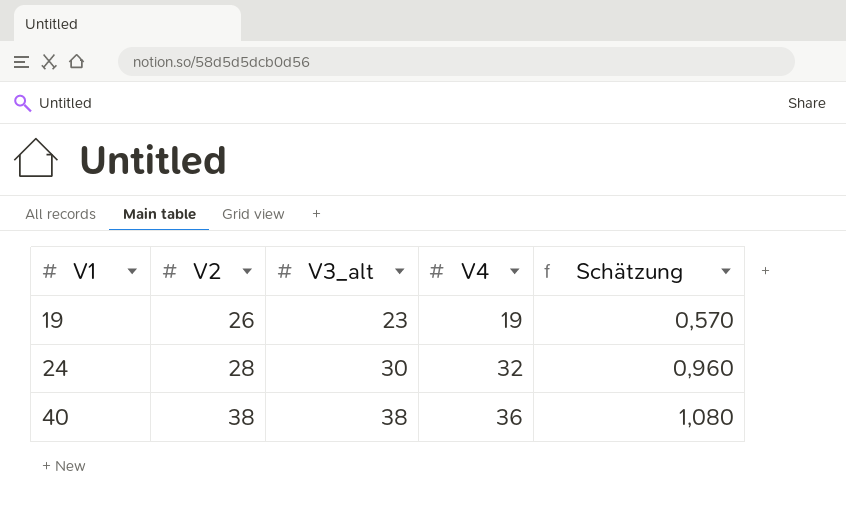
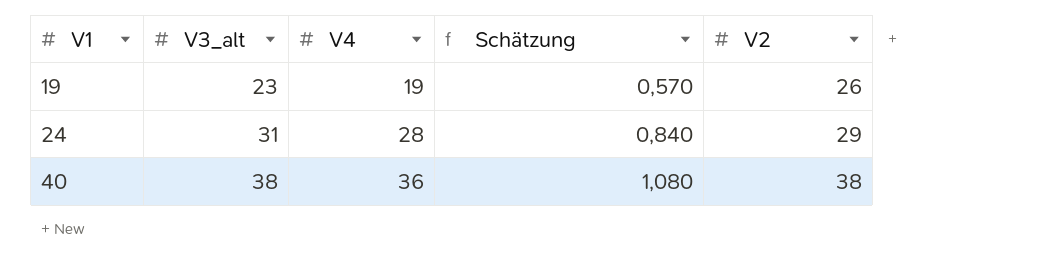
column V2 | position: 2 -> 5
24 | V3_alt: 30 -> 31
24 | V4: 32 -> 28
24 | Schätzung: 0,960 -> 0,840
24 | V2: 28 -> 29

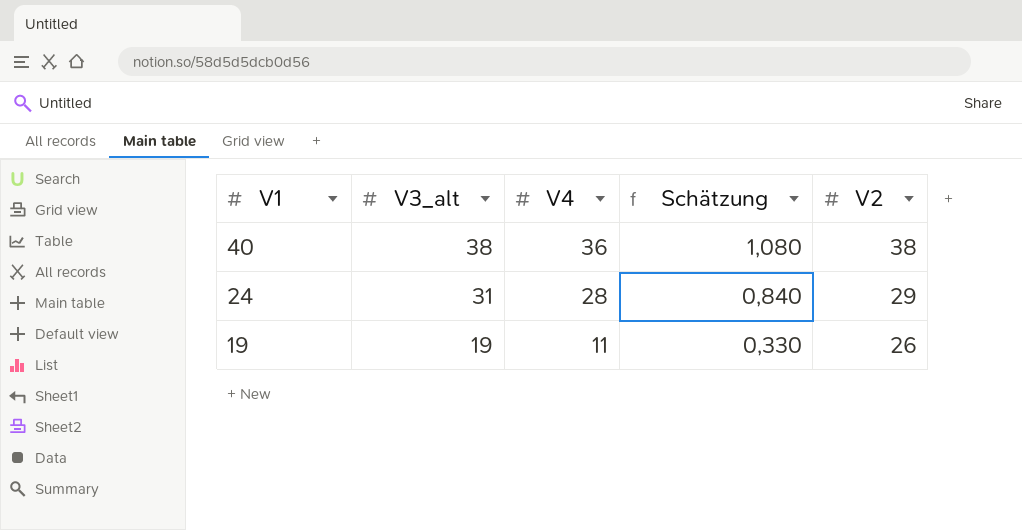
row order: V1 ascending -> V1 descending
19 | V3_alt: 23 -> 19
19 | V4: 19 -> 11
19 | Schätzung: 0,570 -> 0,330

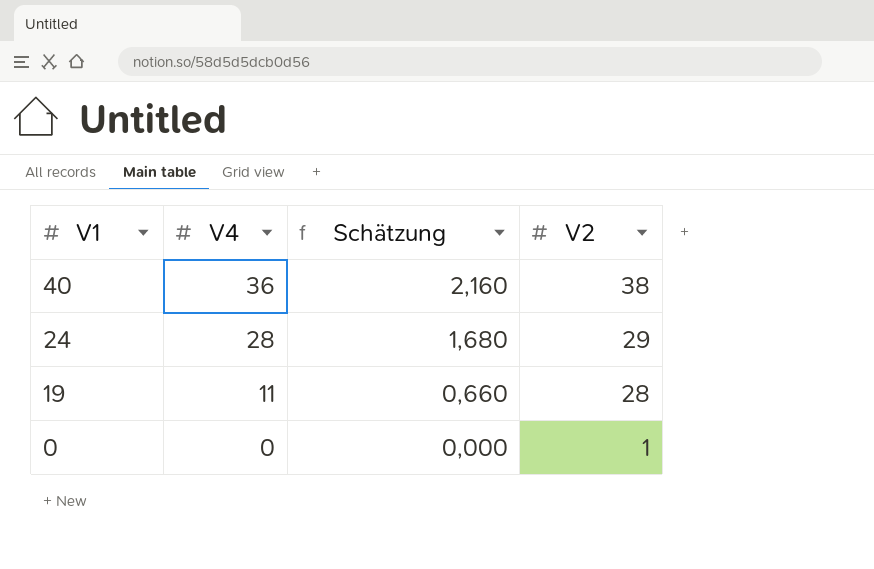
column V3_alt | position: 2 -> none
column Schätzung | formula: [V4] * 0,03 -> [V4] * 0,06
19 | V2: 26 -> 28
row 0: none -> 0 | 0,000 | 1

